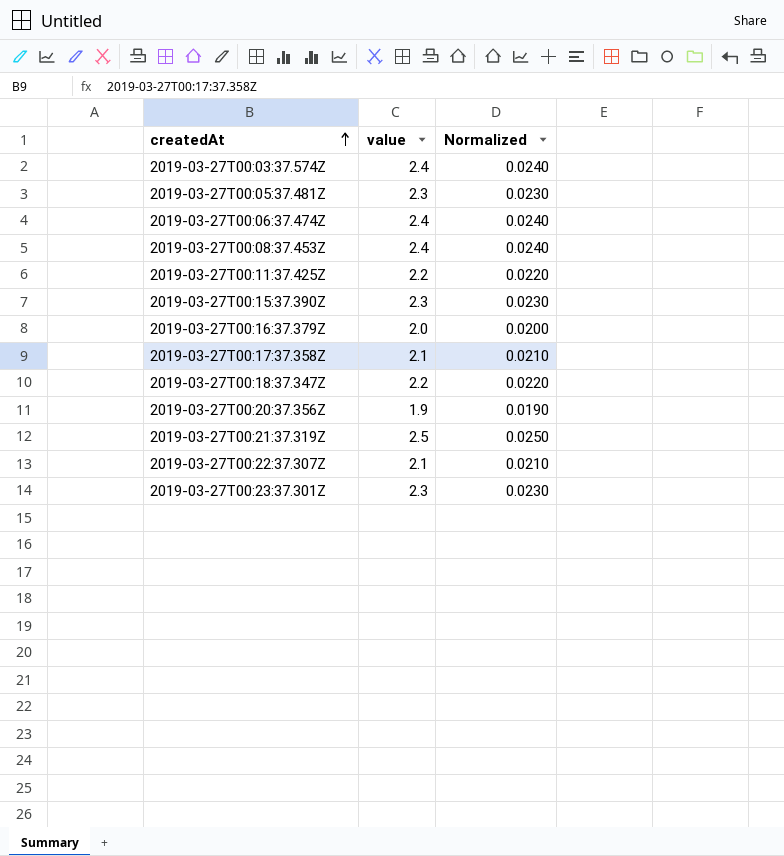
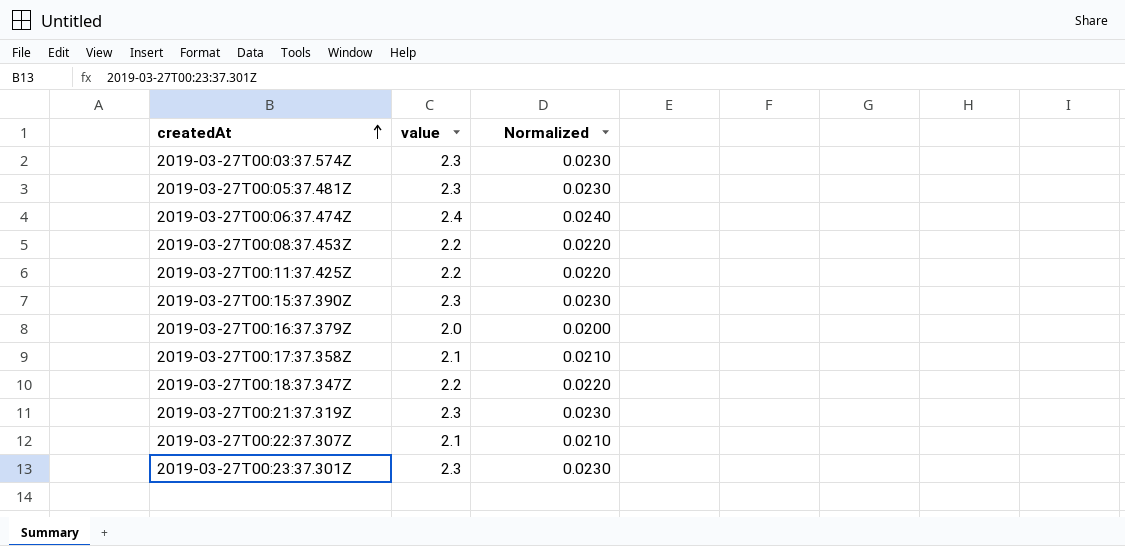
row 2019-03-27T00:20:37.356Z: 1.9 | 0.0190 -> none
2019-03-27T00:03:37.574Z | value: 2.4 -> 2.3
2019-03-27T00:03:37.574Z | Normalized: 0.0240 -> 0.0230
2019-03-27T00:08:37.453Z | value: 2.4 -> 2.2
2019-03-27T00:08:37.453Z | Normalized: 0.0240 -> 0.0220
2019-03-27T00:21:37.319Z | value: 2.5 -> 2.3
2019-03-27T00:21:37.319Z | Normalized: 0.0250 -> 0.0230

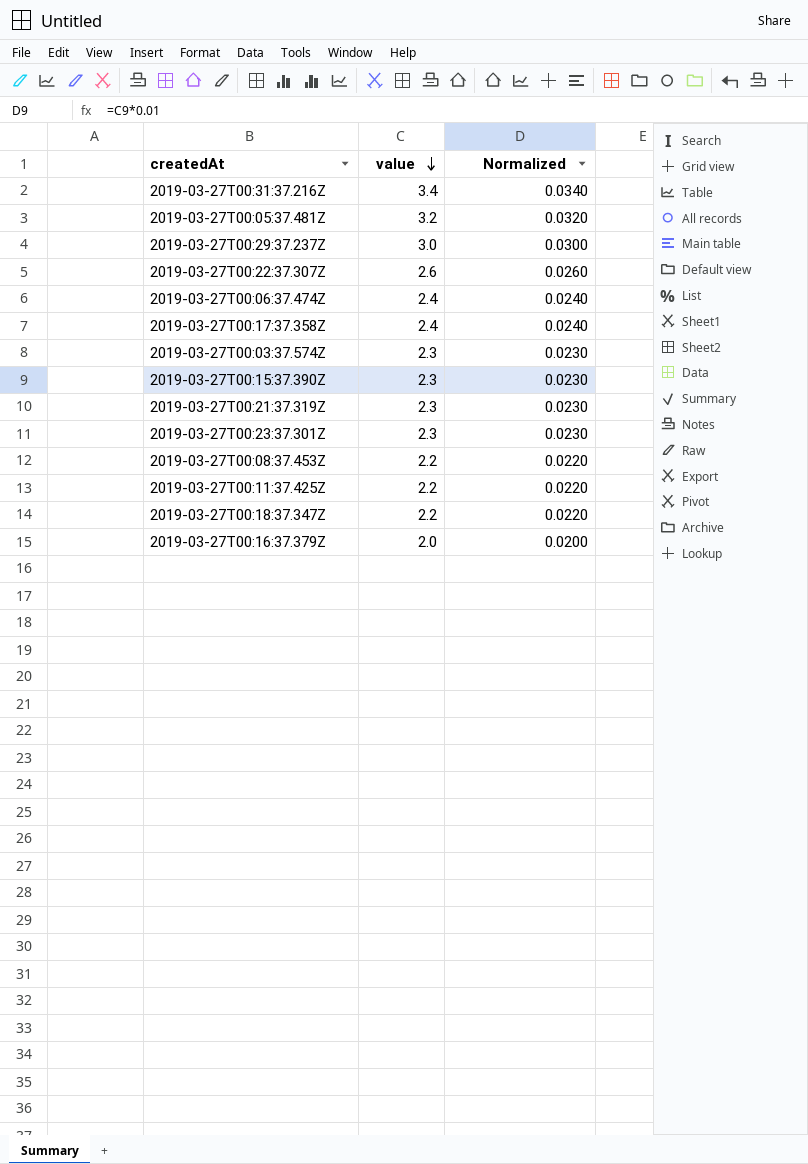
row order: createdAt ascending -> value descending
row 2019-03-27T00:31:37.216Z: none -> 3.4 | 0.0340
2019-03-27T00:05:37.481Z | value: 2.3 -> 3.2
2019-03-27T00:05:37.481Z | Normalized: 0.0230 -> 0.0320
row 2019-03-27T00:29:37.237Z: none -> 3.0 | 0.0300
2019-03-27T00:22:37.307Z | value: 2.1 -> 2.6
2019-03-27T00:22:37.307Z | Normalized: 0.0210 -> 0.0260
2019-03-27T00:17:37.358Z | value: 2.1 -> 2.4
2019-03-27T00:17:37.358Z | Normalized: 0.0210 -> 0.0240

